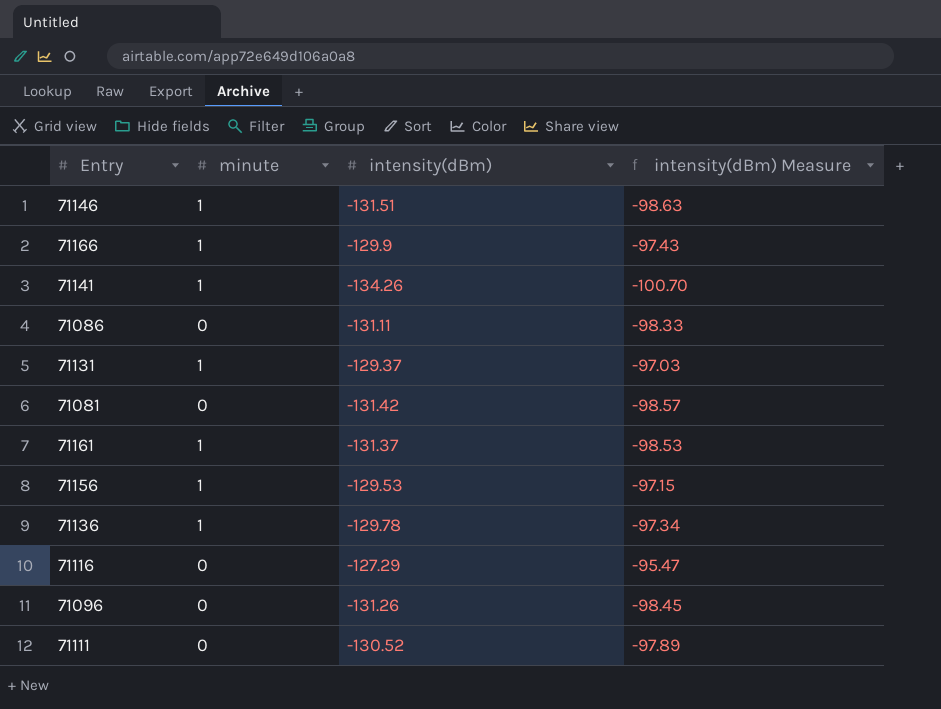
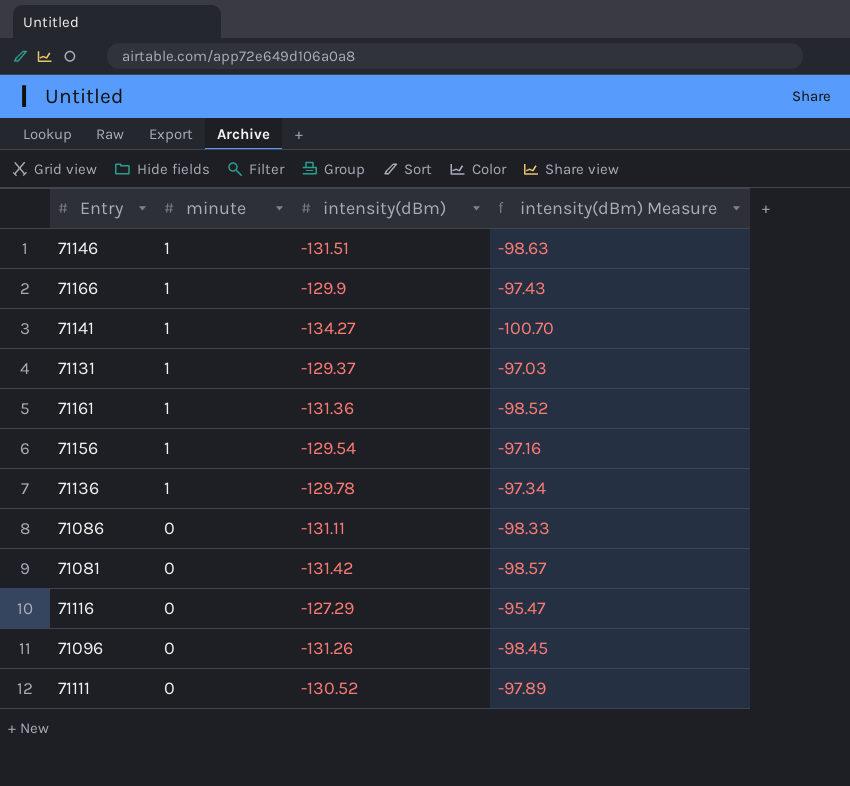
row order: none -> minute descending
71141 | intensity(dBm): -134.26 -> -134.27
71161 | intensity(dBm): -131.37 -> -131.36
71161 | intensity(dBm) Measure: -98.53 -> -98.52
71156 | intensity(dBm): -129.53 -> -129.54
71156 | intensity(dBm) Measure: -97.15 -> -97.16

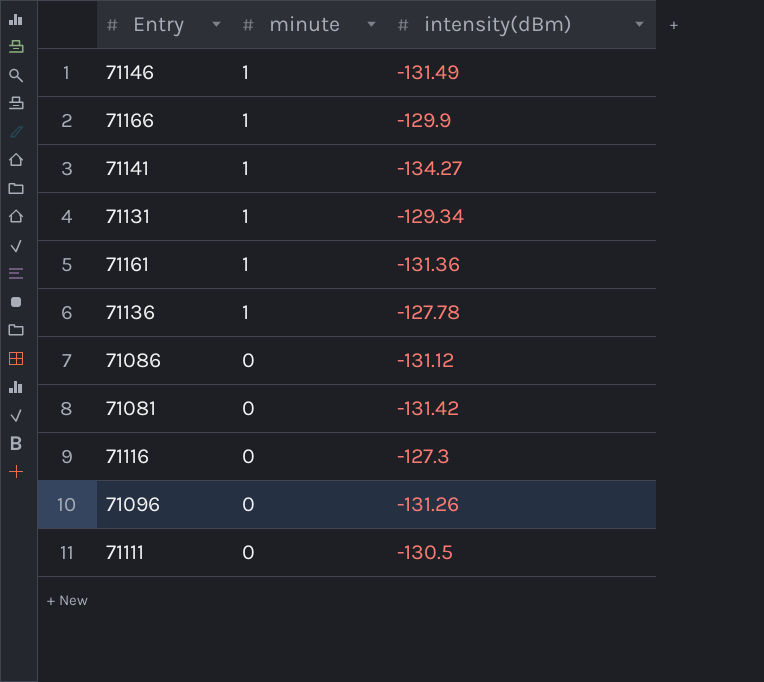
column intensity(dBm) Measure | formula: [intensity(dBm)] * 0.75 -> none
row 71156: 1 | -129.54 | -97.16 -> none
71146 | intensity(dBm): -131.51 -> -131.49
71131 | intensity(dBm): -129.37 -> -129.34
71136 | intensity(dBm): -129.78 -> -127.78
71086 | intensity(dBm): -131.11 -> -131.12
71116 | intensity(dBm): -127.29 -> -127.3
71111 | intensity(dBm): -130.52 -> -130.5

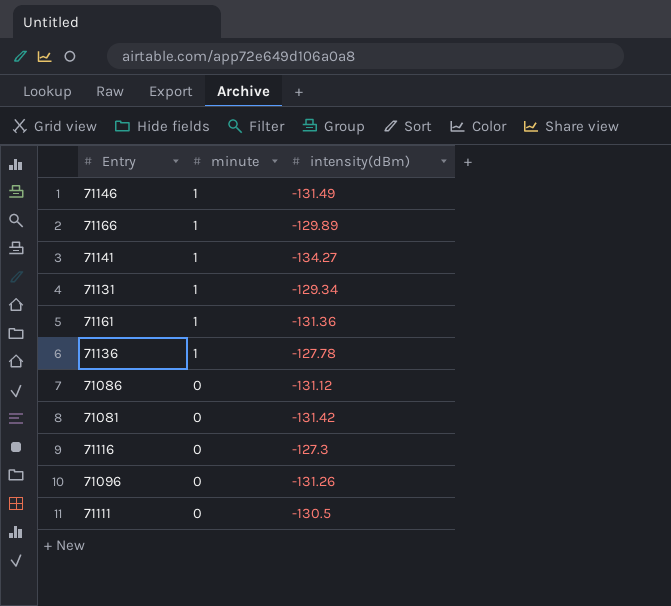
71166 | intensity(dBm): -129.9 -> -129.89

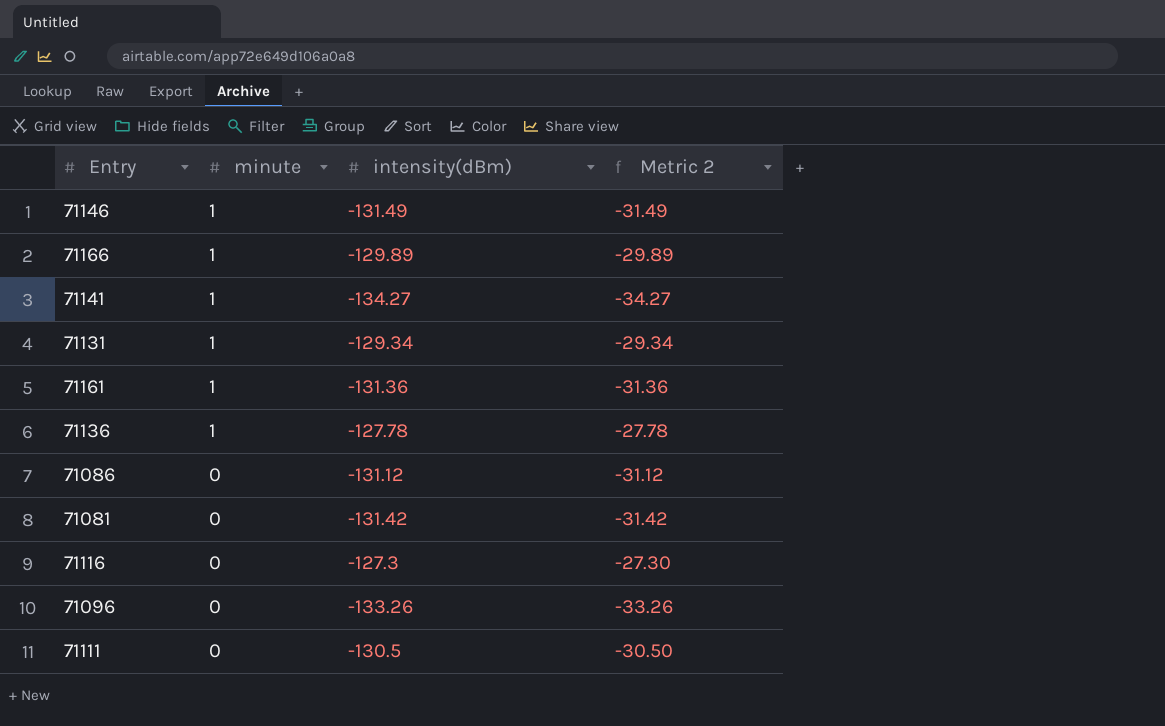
column Metric 2 | formula: none -> [intensity(dBm)] + 100
71096 | intensity(dBm): -131.26 -> -133.26

